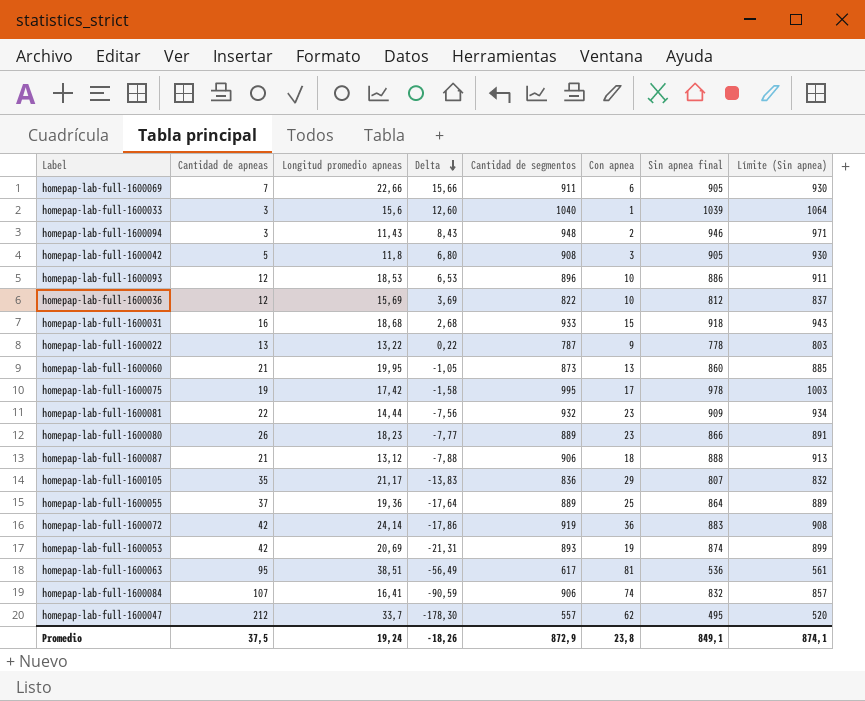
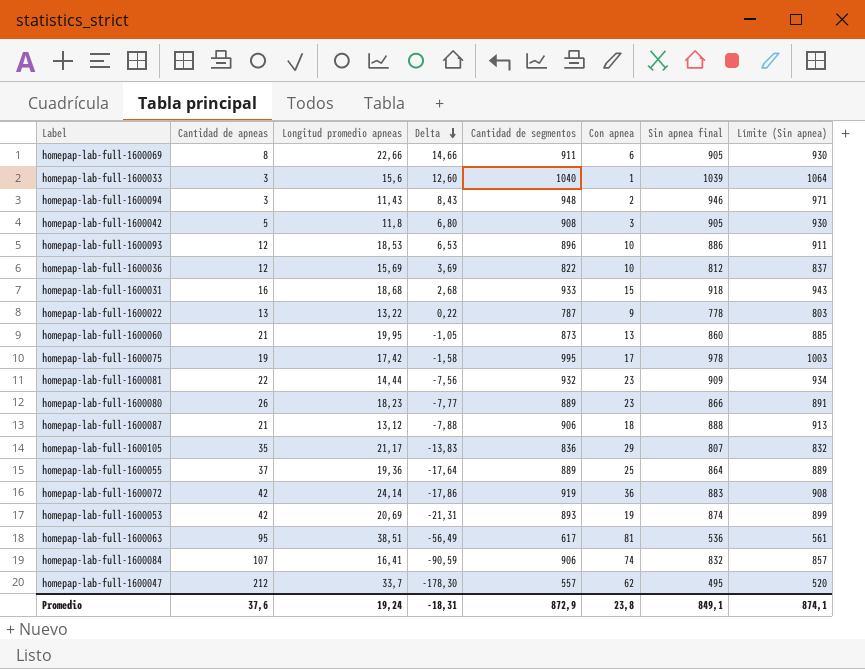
homepap-lab-full-1600069 | Cantidad de apneas: 7 -> 8
homepap-lab-full-1600069 | Delta: 15,66 -> 14,66
Promedio | Cantidad de apneas: 37,5 -> 37,6
Promedio | Delta: -18,26 -> -18,31

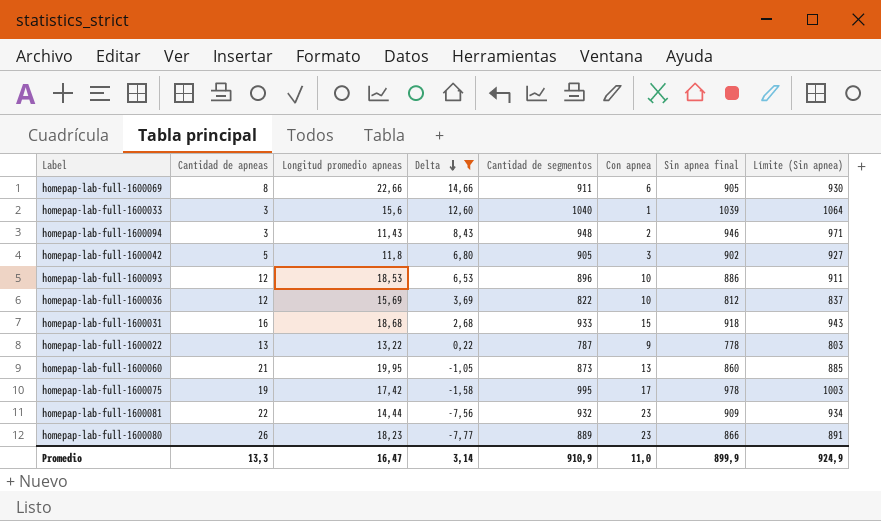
filter: none -> Delta >= -7,77
homepap-lab-full-1600042 | Cantidad de segmentos: 908 -> 905
homepap-lab-full-1600042 | Sin apnea final: 905 -> 902
homepap-lab-full-1600042 | Límite (Sin apnea): 930 -> 927
Promedio | Cantidad de apneas: 37,6 -> 13,3
Promedio | Longitud promedio apneas: 19,24 -> 16,47
Promedio | Delta: -18,31 -> 3,14
Promedio | Cantidad de segmentos: 872,9 -> 910,9
Promedio | Con apnea: 23,8 -> 11,0
Promedio | Sin apnea final: 849,1 -> 899,9
Promedio | Límite (Sin apnea): 874,1 -> 924,9

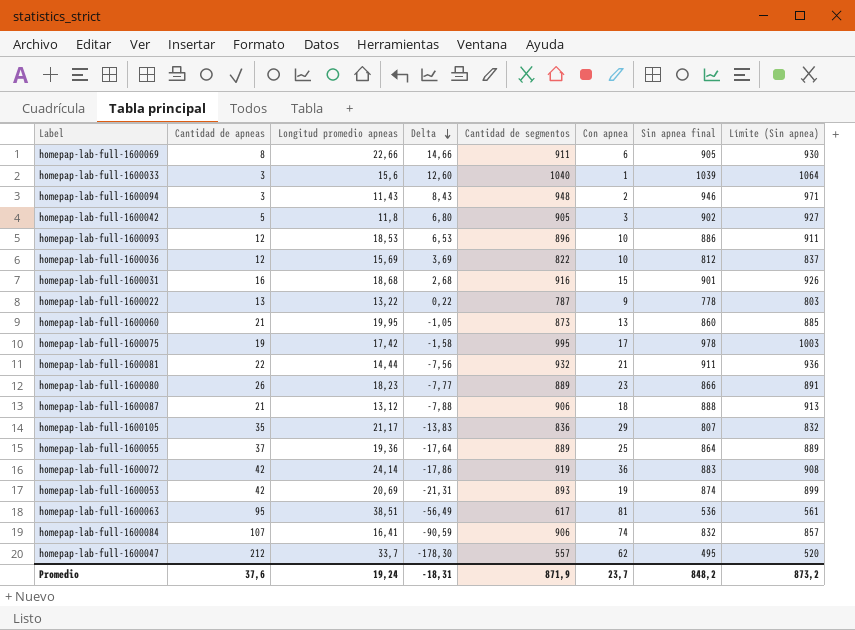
filter: Delta >= -7,77 -> none
homepap-lab-full-1600031 | Cantidad de segmentos: 933 -> 916
homepap-lab-full-1600031 | Sin apnea final: 918 -> 901
homepap-lab-full-1600031 | Límite (Sin apnea): 943 -> 926
homepap-lab-full-1600081 | Con apnea: 23 -> 21
homepap-lab-full-1600081 | Sin apnea final: 909 -> 911
homepap-lab-full-1600081 | Límite (Sin apnea): 934 -> 936
Promedio | Cantidad de apneas: 13,3 -> 37,6
Promedio | Longitud promedio apneas: 16,47 -> 19,24
Promedio | Delta: 3,14 -> -18,31
Promedio | Cantidad de segmentos: 910,9 -> 871,9
Promedio | Con apnea: 11,0 -> 23,7
Promedio | Sin apnea final: 899,9 -> 848,2
Promedio | Límite (Sin apnea): 924,9 -> 873,2

